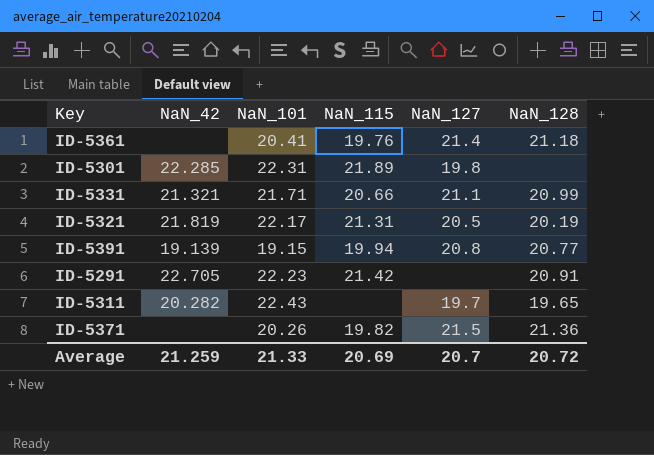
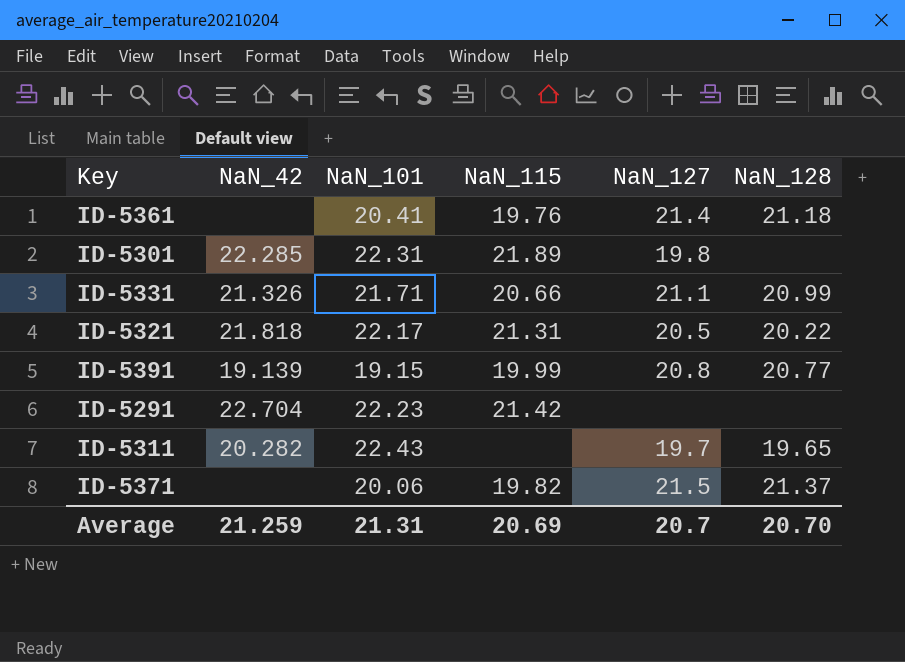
ID-5331 | NaN_42: 21.321 -> 21.326
ID-5321 | NaN_42: 21.819 -> 21.818
ID-5321 | NaN_128: 20.19 -> 20.22
ID-5391 | NaN_115: 19.94 -> 19.99
ID-5291 | NaN_42: 22.705 -> 22.704
ID-5291 | NaN_128: 20.91 -> none
ID-5371 | NaN_101: 20.26 -> 20.06
ID-5371 | NaN_128: 21.36 -> 21.37
Average | NaN_101: 21.33 -> 21.31
Average | NaN_128: 20.72 -> 20.70

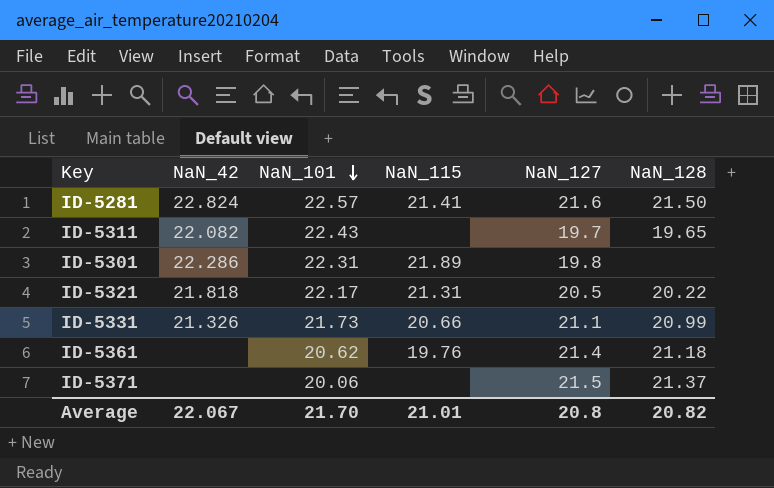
row order: none -> NaN_101 descending
row ID-5391: 19.139 | 19.15 | 19.99 | 20.8 | 20.77 -> none
row ID-5291: 22.704 | 22.23 | 21.42 | none | none -> none
row ID-5281: none -> 22.824 | 22.57 | 21.41 | 21.6 | 21.50
ID-5311 | NaN_42: 20.282 -> 22.082
ID-5301 | NaN_42: 22.285 -> 22.286
ID-5331 | NaN_101: 21.71 -> 21.73
ID-5361 | NaN_101: 20.41 -> 20.62
ID-5371 | NaN_115: 19.82 -> none
Average | NaN_42: 21.259 -> 22.067
Average | NaN_101: 21.31 -> 21.70
Average | NaN_115: 20.69 -> 21.01
Average | NaN_127: 20.7 -> 20.8
Average | NaN_128: 20.70 -> 20.82

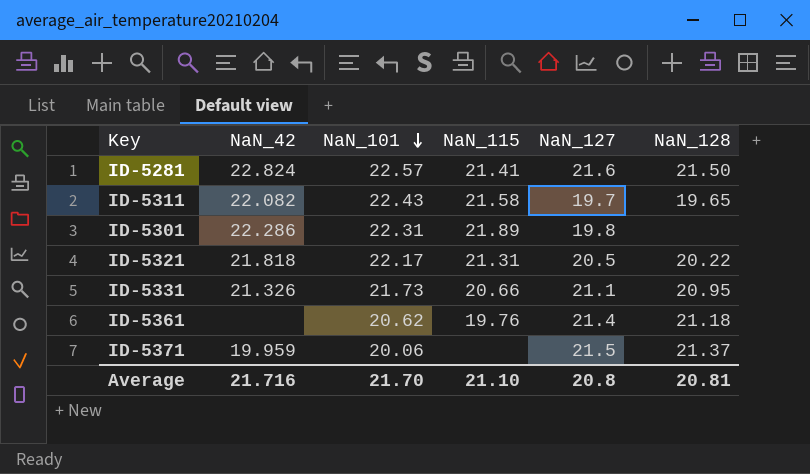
ID-5311 | NaN_115: none -> 21.58
ID-5331 | NaN_128: 20.99 -> 20.95
ID-5371 | NaN_42: none -> 19.959
Average | NaN_42: 22.067 -> 21.716
Average | NaN_115: 21.01 -> 21.10
Average | NaN_128: 20.82 -> 20.81

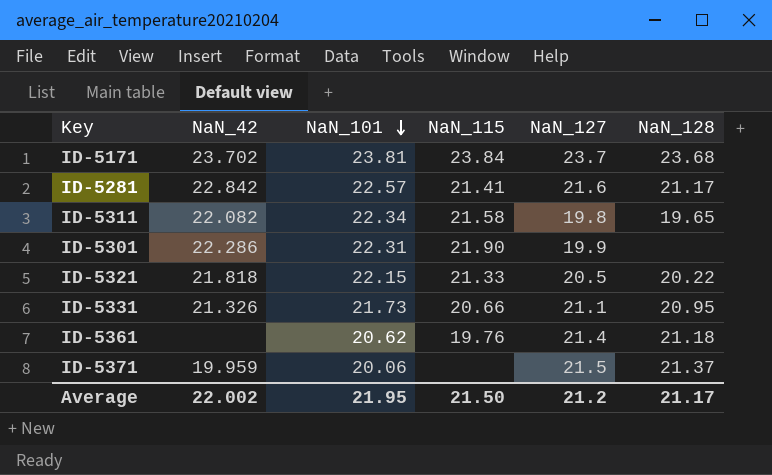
row ID-5171: none -> 23.702 | 23.81 | 23.84 | 23.7 | 23.68
ID-5281 | NaN_42: 22.824 -> 22.842
ID-5281 | NaN_128: 21.50 -> 21.17
ID-5311 | NaN_101: 22.43 -> 22.34
ID-5311 | NaN_127: 19.7 -> 19.8
ID-5301 | NaN_115: 21.89 -> 21.90
ID-5301 | NaN_127: 19.8 -> 19.9
ID-5321 | NaN_101: 22.17 -> 22.15
ID-5321 | NaN_115: 21.31 -> 21.33
Average | NaN_42: 21.716 -> 22.002
Average | NaN_101: 21.70 -> 21.95
Average | NaN_115: 21.10 -> 21.50
Average | NaN_127: 20.8 -> 21.2
Average | NaN_128: 20.81 -> 21.17

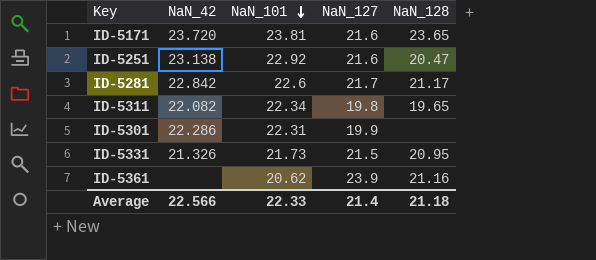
column NaN_115 | position: 4 -> none
row ID-5321: 21.818 | 22.15 | 21.33 | 20.5 | 20.22 -> none
row ID-5371: 19.959 | 20.06 | none | 21.5 | 21.37 -> none
ID-5171 | NaN_42: 23.702 -> 23.720
ID-5171 | NaN_127: 23.7 -> 21.6
ID-5171 | NaN_128: 23.68 -> 23.65
row ID-5251: none -> 23.138 | 22.92 | 21.6 | 20.47
ID-5281 | NaN_101: 22.57 -> 22.6
ID-5281 | NaN_127: 21.6 -> 21.7
ID-5331 | NaN_127: 21.1 -> 21.5
ID-5361 | NaN_127: 21.4 -> 23.9
ID-5361 | NaN_128: 21.18 -> 21.16
Average | NaN_42: 22.002 -> 22.566
Average | NaN_101: 21.95 -> 22.33
Average | NaN_127: 21.2 -> 21.4
Average | NaN_128: 21.17 -> 21.18

